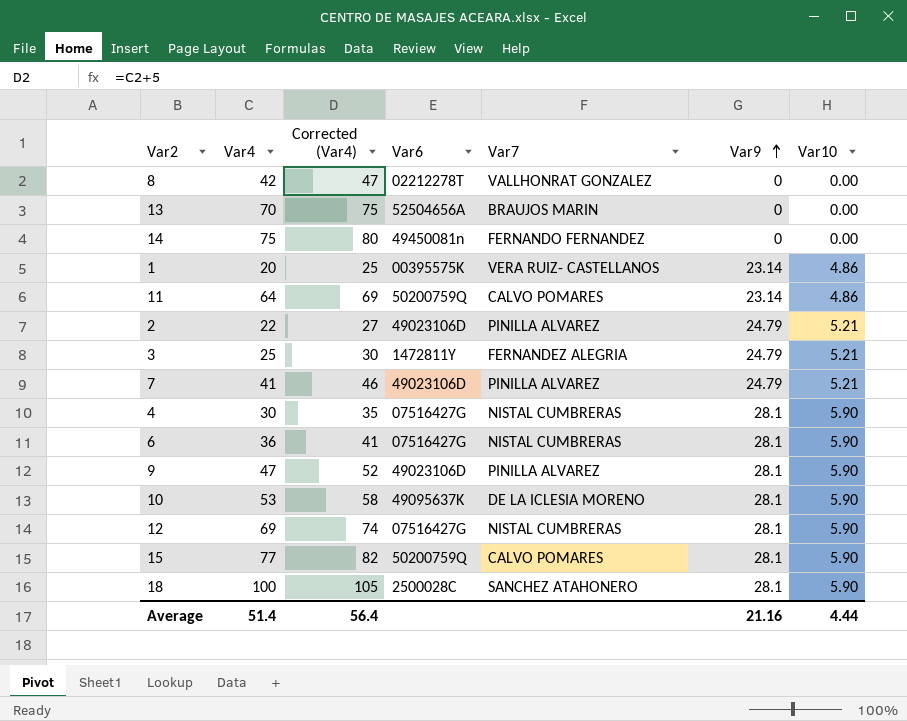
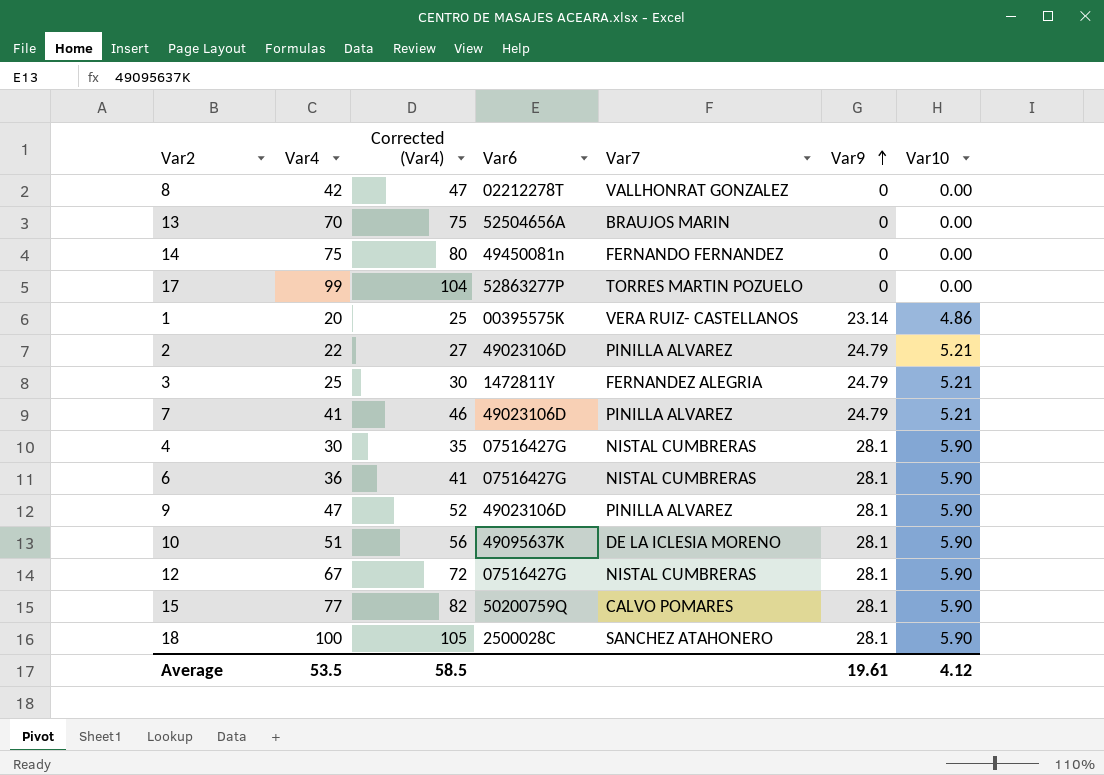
row 11: 64 | 69 | 50200759Q | CALVO POMARES | 23.14 | 4.86 -> none
row 17: none -> 99 | 104 | 52863277P | TORRES MARTIN POZUELO | 0 | 0.00
10 | Var4: 53 -> 51
10 | Corrected (Var4): 58 -> 56
12 | Var4: 69 -> 67
12 | Corrected (Var4): 74 -> 72
Average | Var4: 51.4 -> 53.5
Average | Corrected (Var4): 56.4 -> 58.5
Average | Var9: 21.16 -> 19.61
Average | Var10: 4.44 -> 4.12

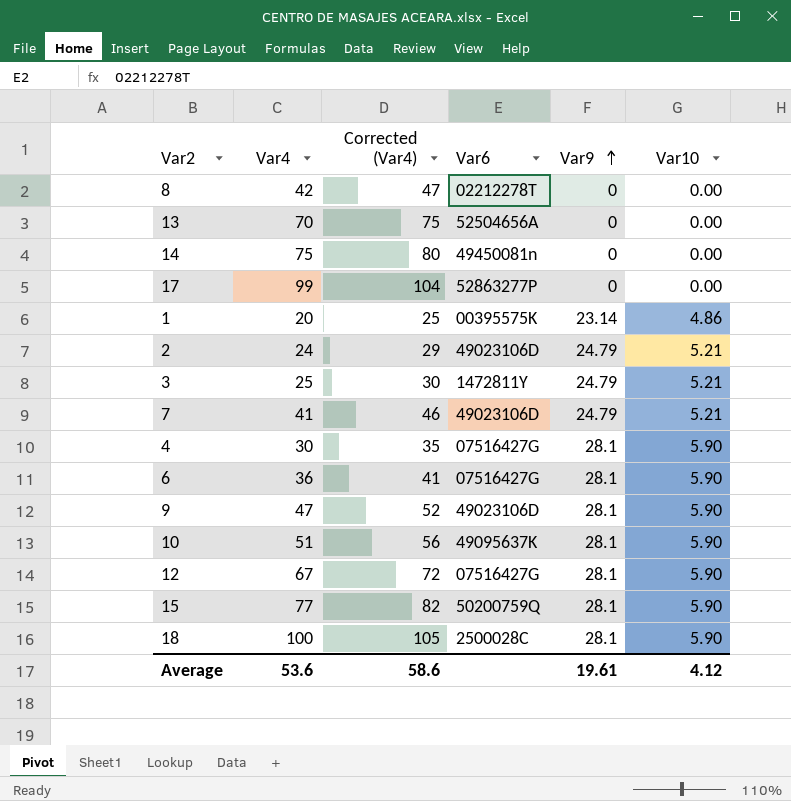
column Var7 | position: 5 -> none
2 | Var4: 22 -> 24
2 | Corrected (Var4): 27 -> 29
Average | Var4: 53.5 -> 53.6
Average | Corrected (Var4): 58.5 -> 58.6

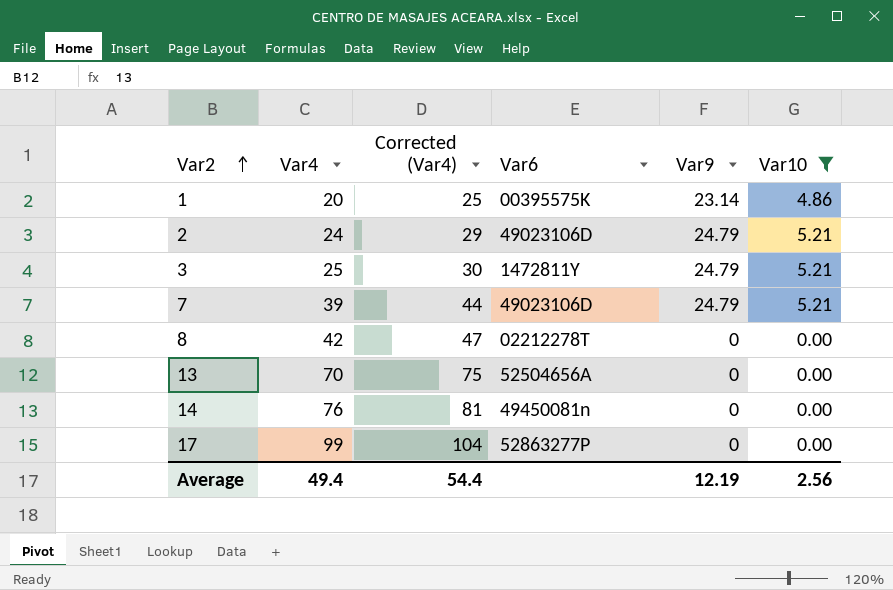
filter: none -> Var10 != 5.90
row order: Var9 ascending -> Var2 ascending
7 | Var4: 41 -> 39
7 | Corrected (Var4): 46 -> 44
14 | Var4: 75 -> 76
14 | Corrected (Var4): 80 -> 81
Average | Var4: 53.6 -> 49.4
Average | Corrected (Var4): 58.6 -> 54.4
Average | Var9: 19.61 -> 12.19
Average | Var10: 4.12 -> 2.56

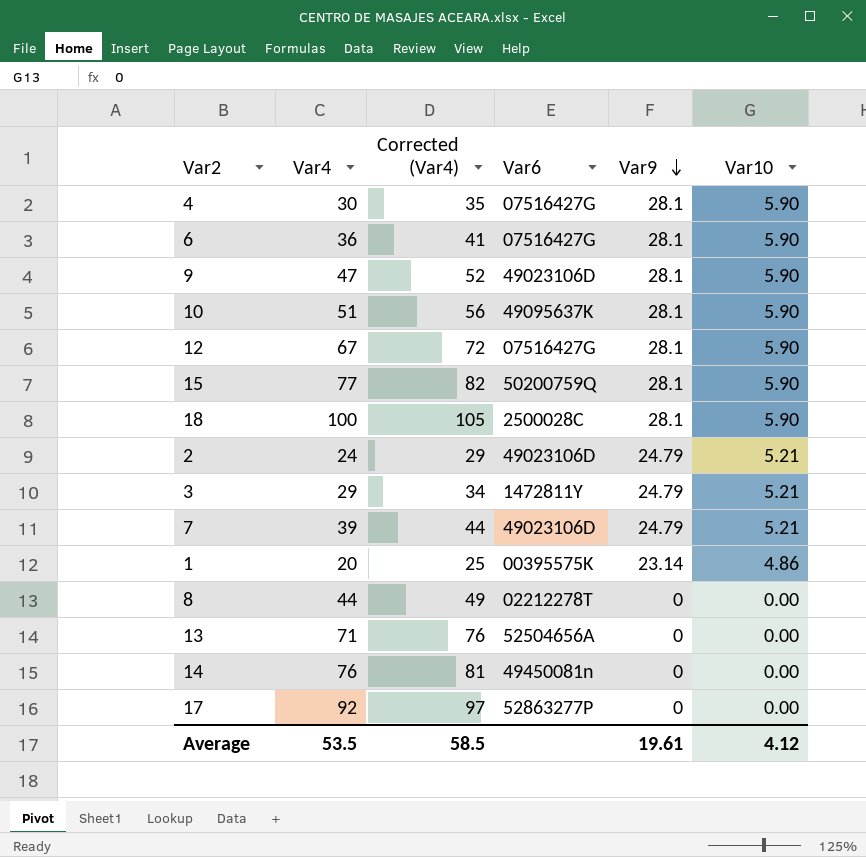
filter: Var10 != 5.90 -> none
row order: Var2 ascending -> Var9 descending
3 | Var4: 25 -> 29
3 | Corrected (Var4): 30 -> 34
8 | Var4: 42 -> 44
8 | Corrected (Var4): 47 -> 49
13 | Var4: 70 -> 71
13 | Corrected (Var4): 75 -> 76
17 | Var4: 99 -> 92
17 | Corrected (Var4): 104 -> 97
Average | Var4: 49.4 -> 53.5
Average | Corrected (Var4): 54.4 -> 58.5
Average | Var9: 12.19 -> 19.61
Average | Var10: 2.56 -> 4.12

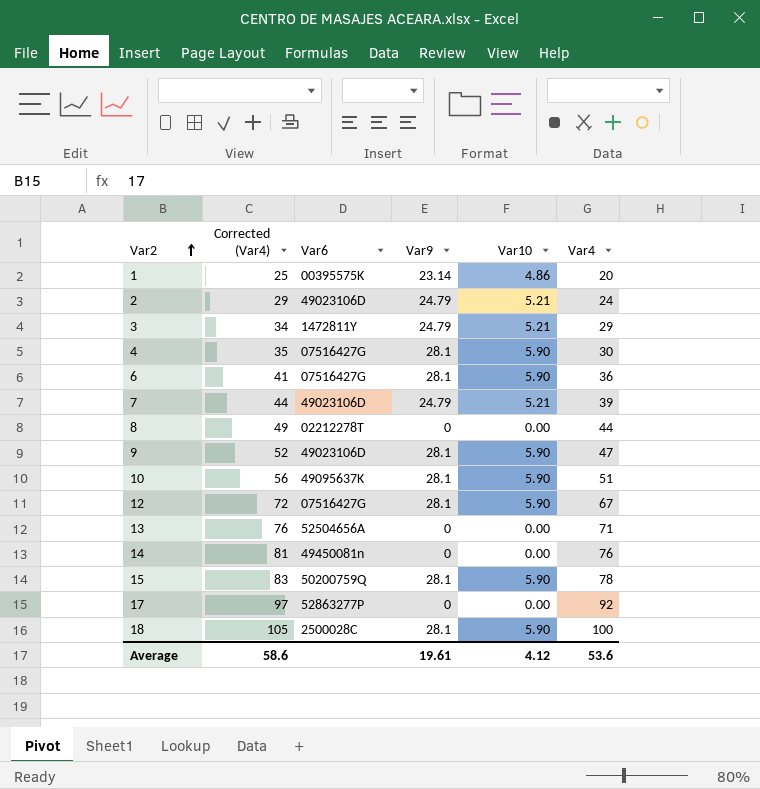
row order: Var9 descending -> Var2 ascending
column Var4 | position: 2 -> 6
15 | Corrected (Var4): 82 -> 83
15 | Var4: 77 -> 78
Average | Corrected (Var4): 58.5 -> 58.6
Average | Var4: 53.5 -> 53.6

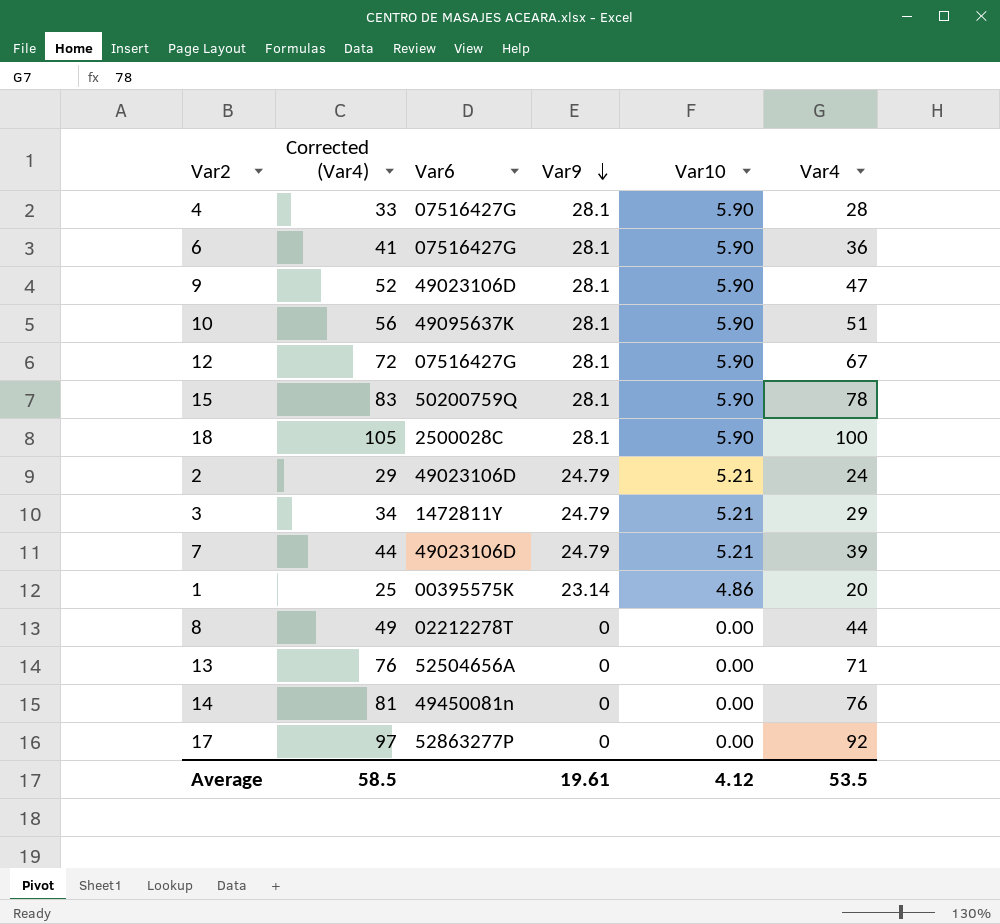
row order: Var2 ascending -> Var9 descending
4 | Corrected (Var4): 35 -> 33
4 | Var4: 30 -> 28
Average | Corrected (Var4): 58.6 -> 58.5
Average | Var4: 53.6 -> 53.5

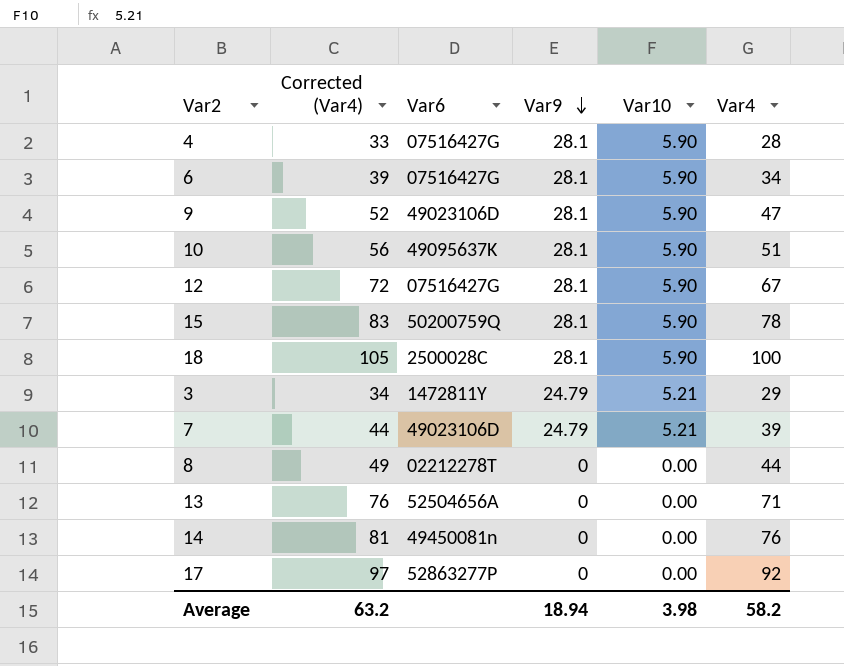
row 2: 29 | 49023106D | 24.79 | 5.21 | 24 -> none
row 1: 25 | 00395575K | 23.14 | 4.86 | 20 -> none
6 | Corrected (Var4): 41 -> 39
6 | Var4: 36 -> 34
Average | Corrected (Var4): 58.5 -> 63.2
Average | Var9: 19.61 -> 18.94
Average | Var10: 4.12 -> 3.98
Average | Var4: 53.5 -> 58.2

